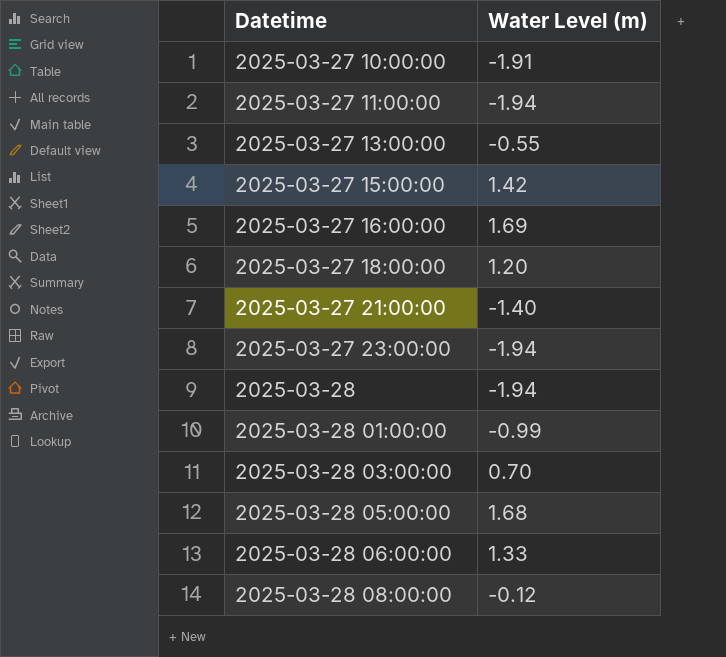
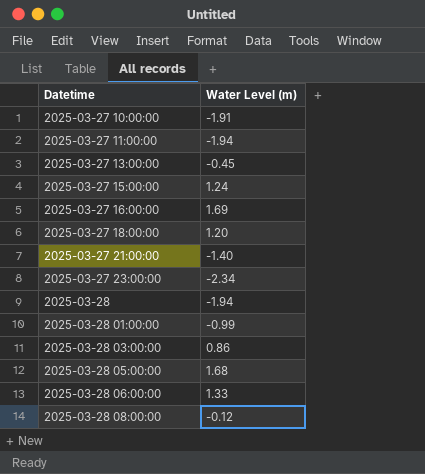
2025-03-27 13:00:00 | Water Level (m): -0.55 -> -0.45
2025-03-27 15:00:00 | Water Level (m): 1.42 -> 1.24
2025-03-27 23:00:00 | Water Level (m): -1.94 -> -2.34
2025-03-28 03:00:00 | Water Level (m): 0.70 -> 0.86

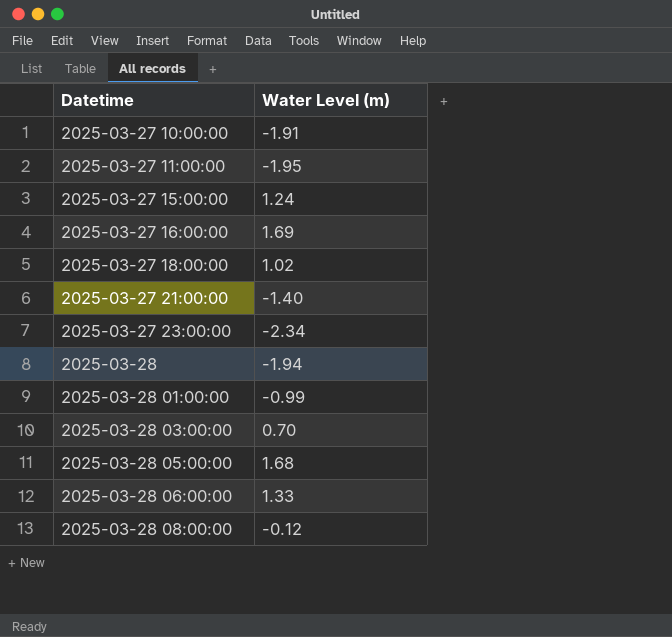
row 2025-03-27 13:00:00: -0.45 -> none
2025-03-27 11:00:00 | Water Level (m): -1.94 -> -1.95
2025-03-27 18:00:00 | Water Level (m): 1.20 -> 1.02
2025-03-28 03:00:00 | Water Level (m): 0.86 -> 0.70

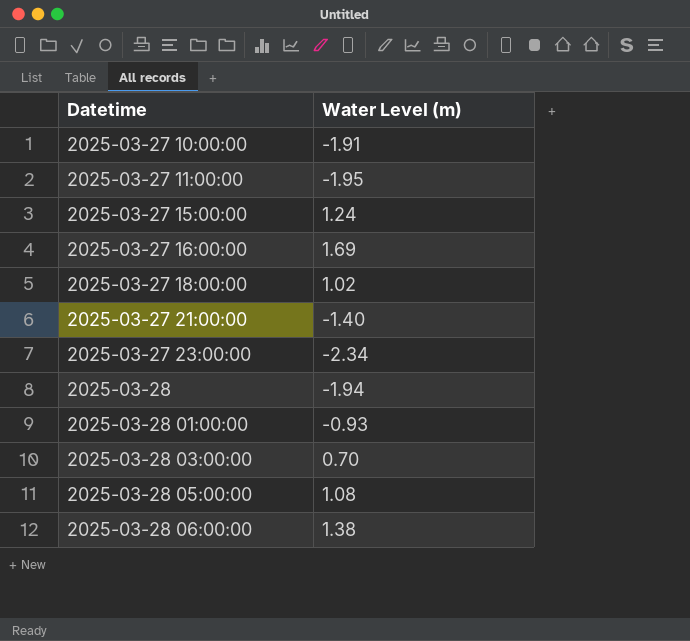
row 2025-03-28 08:00:00: -0.12 -> none
2025-03-28 01:00:00 | Water Level (m): -0.99 -> -0.93
2025-03-28 05:00:00 | Water Level (m): 1.68 -> 1.08
2025-03-28 06:00:00 | Water Level (m): 1.33 -> 1.38

